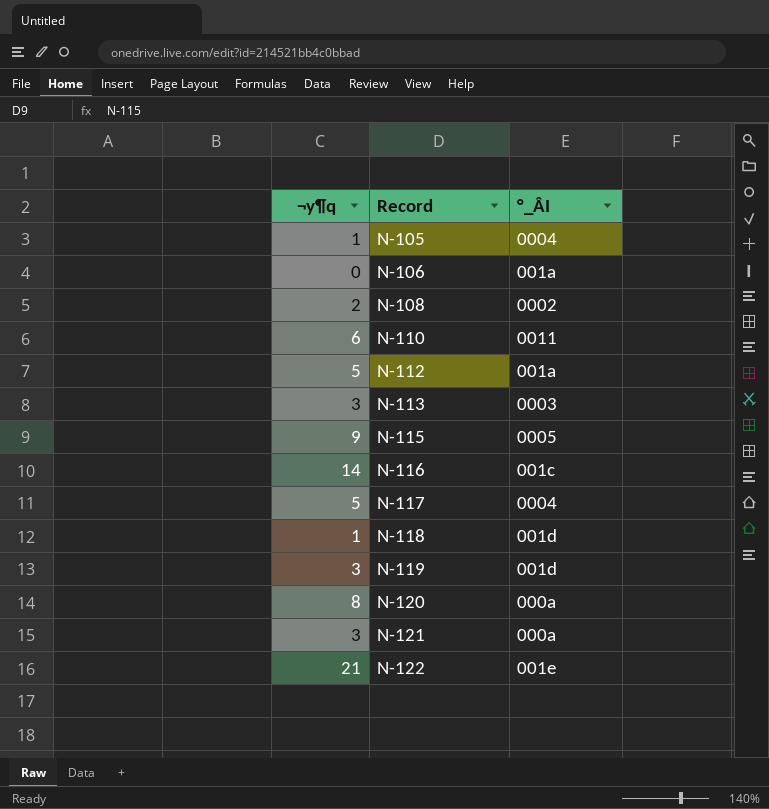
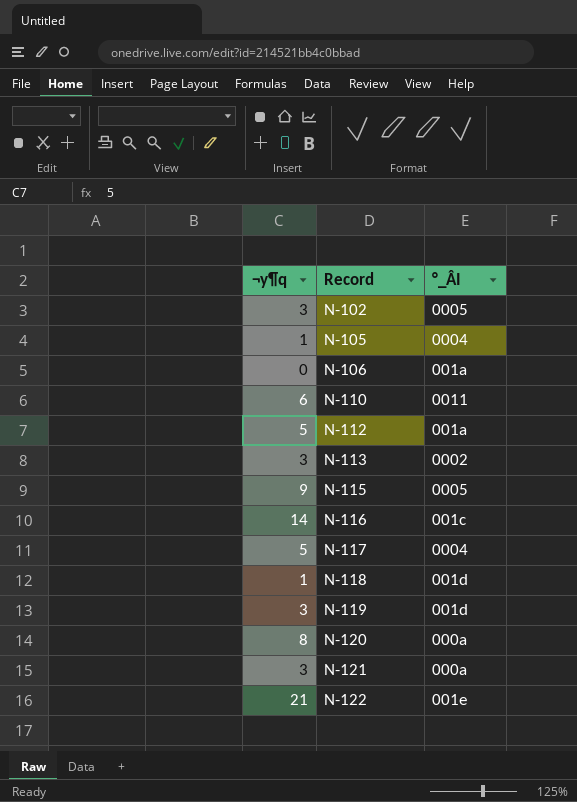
row N-108: 2 | 0002 -> none
row N-102: none -> 3 | 0005
N-113 | °_ÂI: 0003 -> 0002

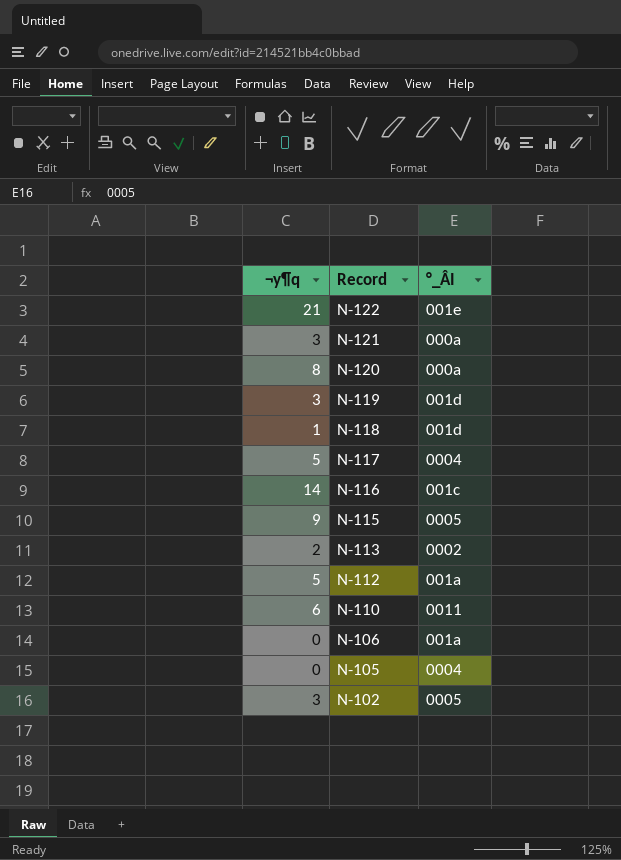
row order: Record ascending -> Record descending
N-113 | ¬y¶q: 3 -> 2
N-105 | ¬y¶q: 1 -> 0

